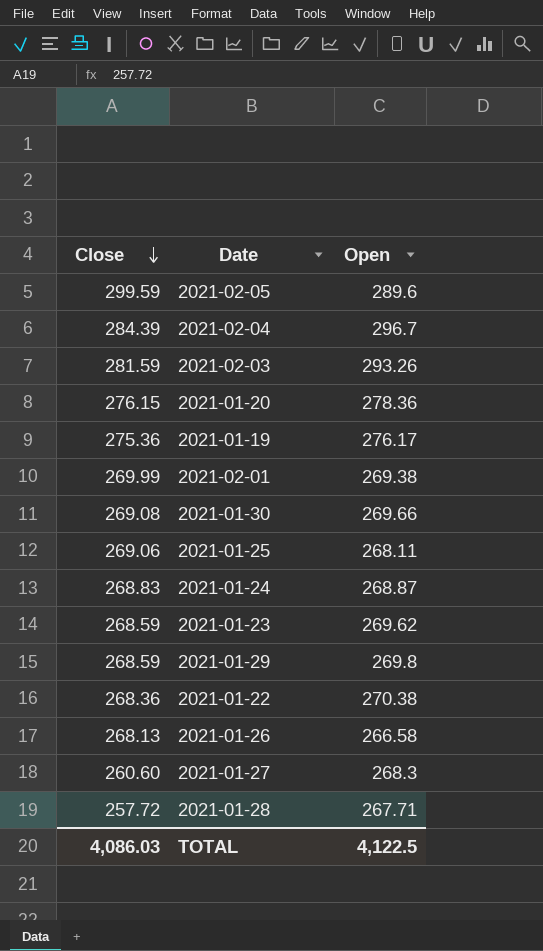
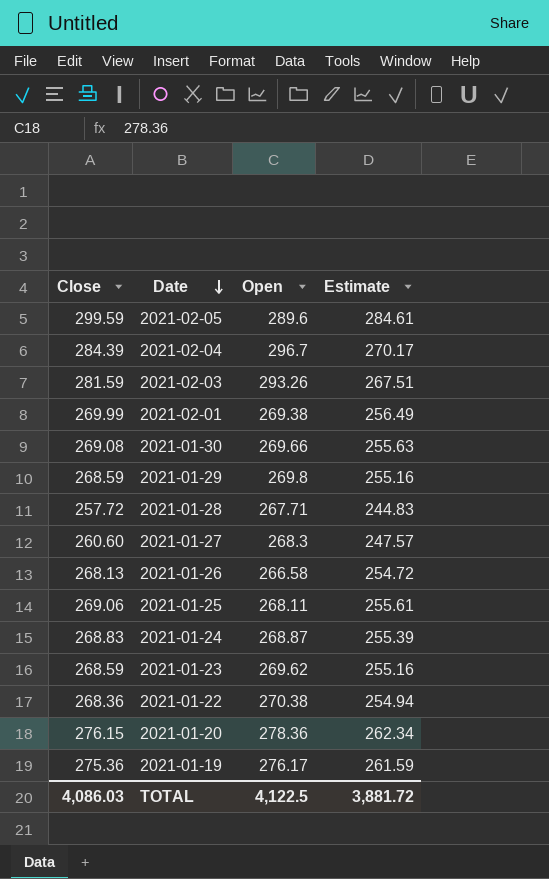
row order: Close descending -> Date descending
column Estimate | formula: none -> [Close] * 0.95

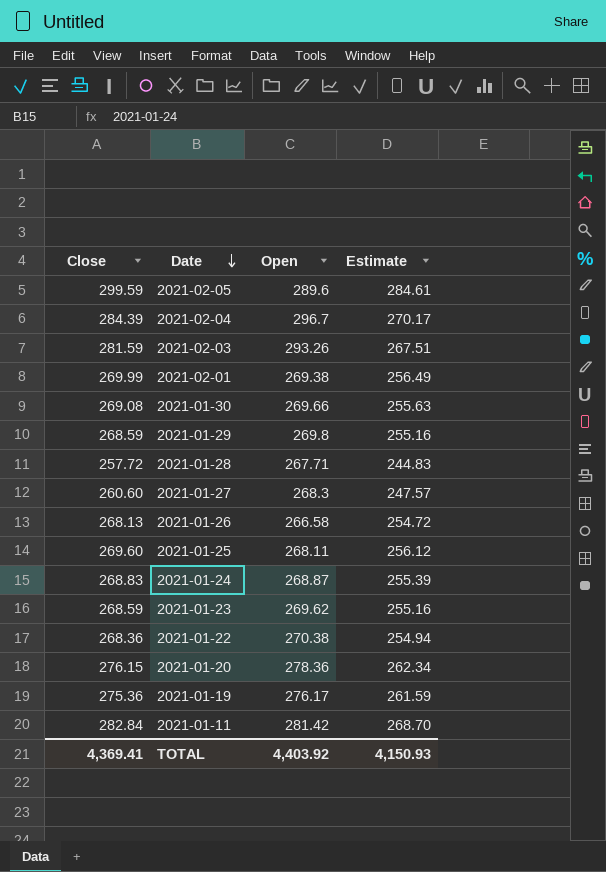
2021-01-25 | Close: 269.06 -> 269.60
2021-01-25 | Estimate: 255.61 -> 256.12
row 2021-01-11: none -> 282.84 | 281.42 | 268.70
TOTAL | Close: 4,086.03 -> 4,369.41
TOTAL | Open: 4,122.5 -> 4,403.92
TOTAL | Estimate: 3,881.72 -> 4,150.93

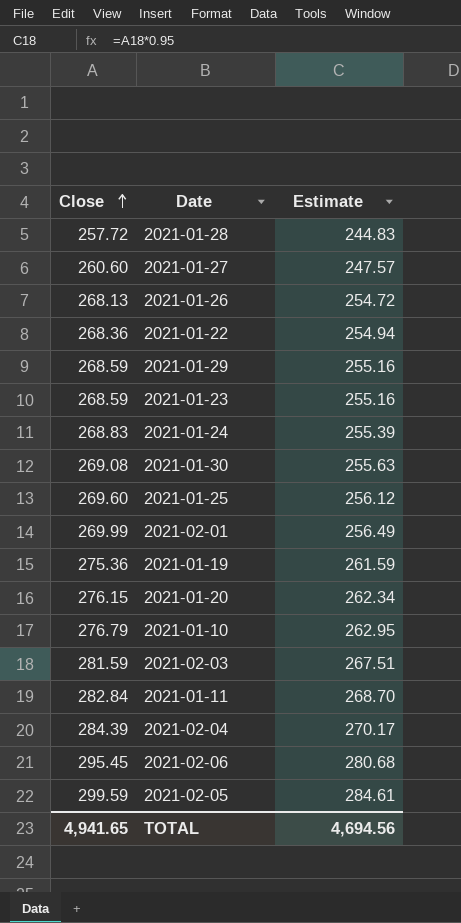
row order: Date descending -> Close ascending
column Open | position: 3 -> none
row 2021-01-10: none -> 276.79 | 262.95
row 2021-02-06: none -> 295.45 | 280.68
TOTAL | Close: 4,369.41 -> 4,941.65
TOTAL | Estimate: 4,150.93 -> 4,694.56

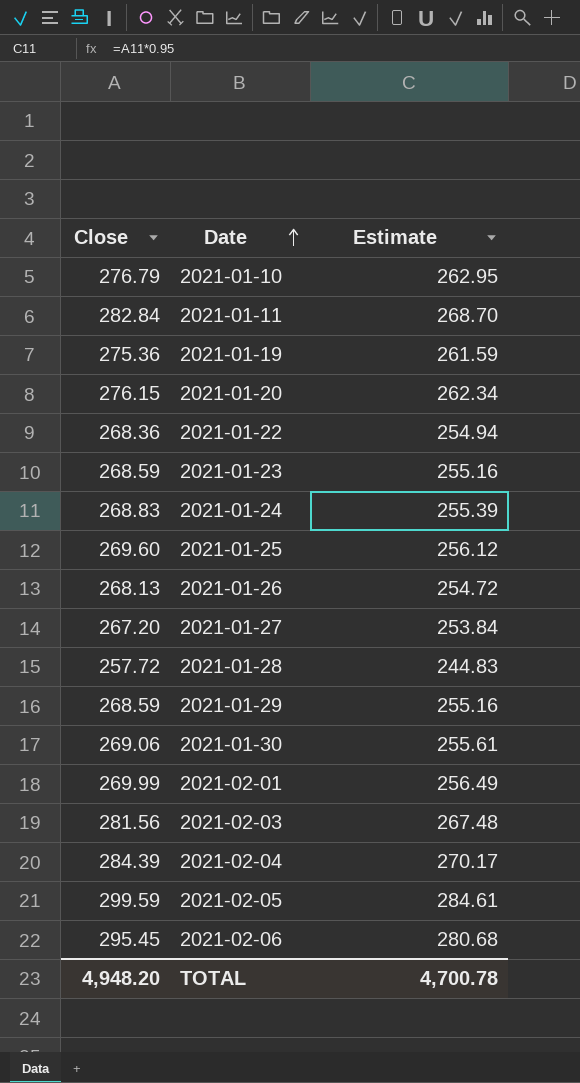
row order: Close ascending -> Date ascending
2021-01-27 | Close: 260.60 -> 267.20
2021-01-27 | Estimate: 247.57 -> 253.84
2021-01-30 | Close: 269.08 -> 269.06
2021-01-30 | Estimate: 255.63 -> 255.61
2021-02-03 | Close: 281.59 -> 281.56
2021-02-03 | Estimate: 267.51 -> 267.48
TOTAL | Close: 4,941.65 -> 4,948.20
TOTAL | Estimate: 4,694.56 -> 4,700.78

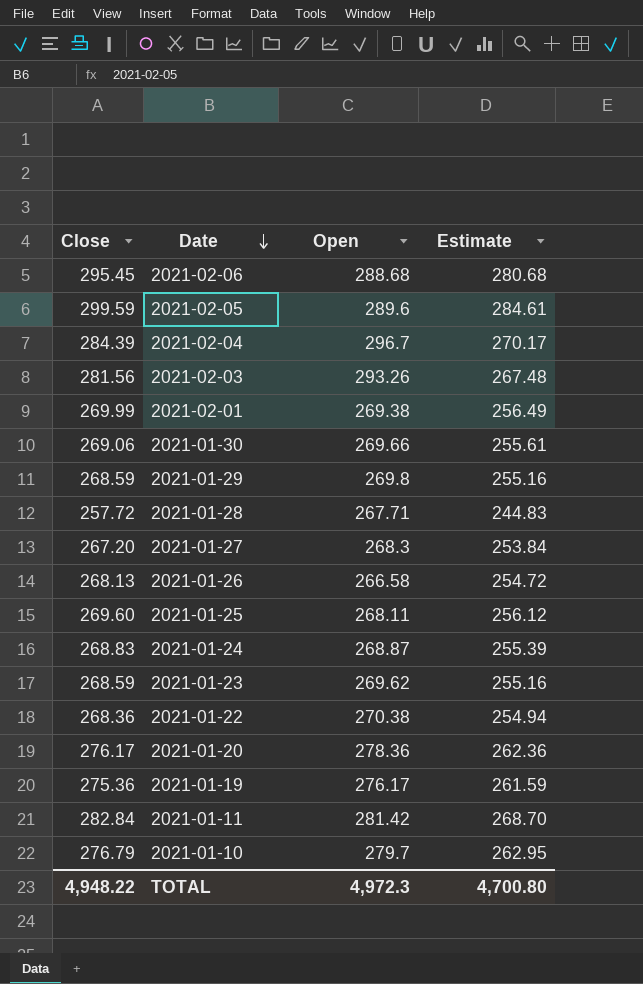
row order: Date ascending -> Date descending
column Open | position: none -> 3
2021-01-20 | Close: 276.15 -> 276.17
2021-01-20 | Estimate: 262.34 -> 262.36
TOTAL | Close: 4,948.20 -> 4,948.22
TOTAL | Estimate: 4,700.78 -> 4,700.80

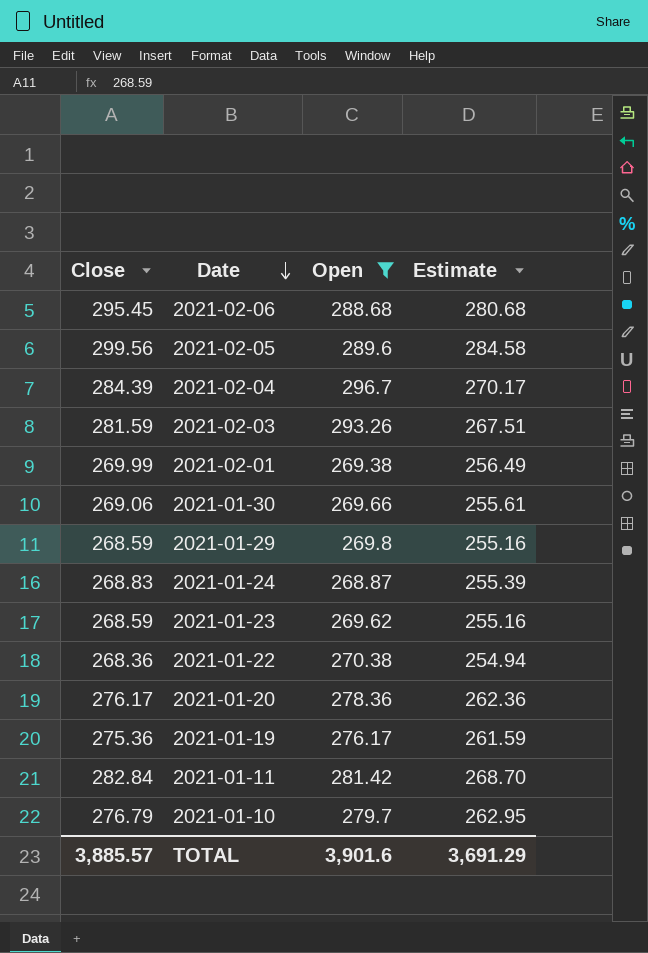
filter: none -> Open >= 268.87
2021-02-05 | Close: 299.59 -> 299.56
2021-02-05 | Estimate: 284.61 -> 284.58
2021-02-03 | Close: 281.56 -> 281.59
2021-02-03 | Estimate: 267.48 -> 267.51
TOTAL | Close: 4,948.22 -> 3,885.57
TOTAL | Open: 4,972.3 -> 3,901.6
TOTAL | Estimate: 4,700.80 -> 3,691.29

